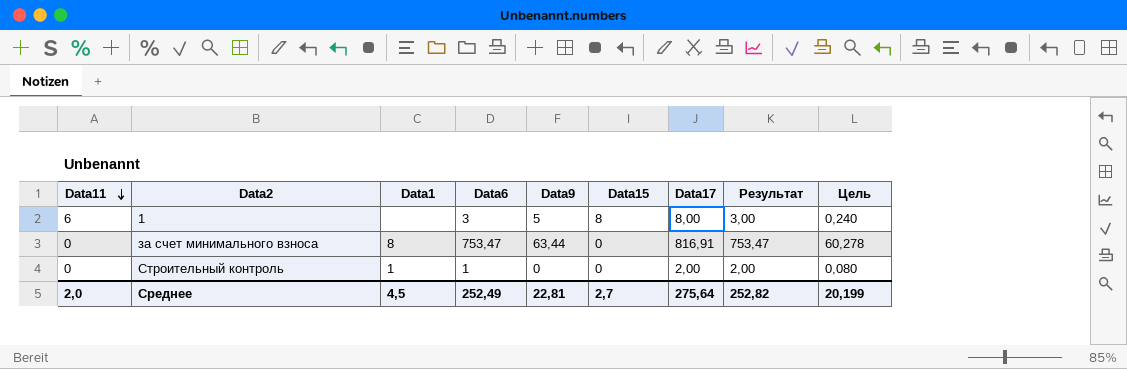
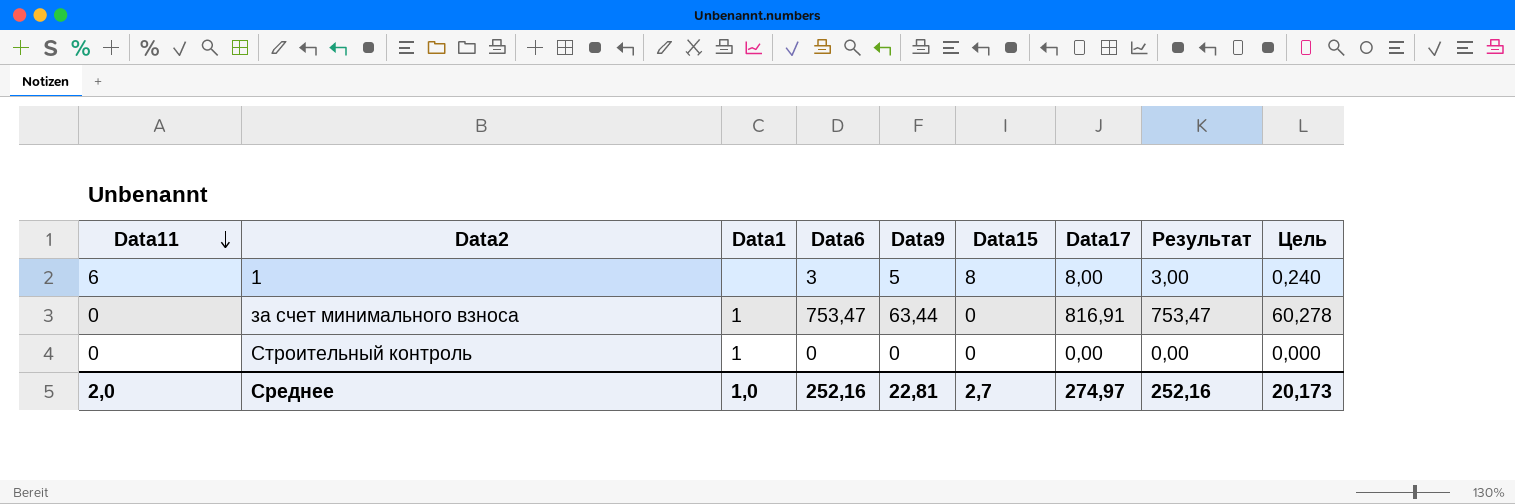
за счет минимального взноса | Data1: 8 -> 1
Строительный контроль | Data6: 1 -> 0
Строительный контроль | Data17: 2,00 -> 0,00
Строительный контроль | Результат: 2,00 -> 0,00
Строительный контроль | Цель: 0,080 -> 0,000
Среднее | Data1: 4,5 -> 1,0
Среднее | Data6: 252,49 -> 252,16
Среднее | Data17: 275,64 -> 274,97
Среднее | Результат: 252,82 -> 252,16
Среднее | Цель: 20,199 -> 20,173

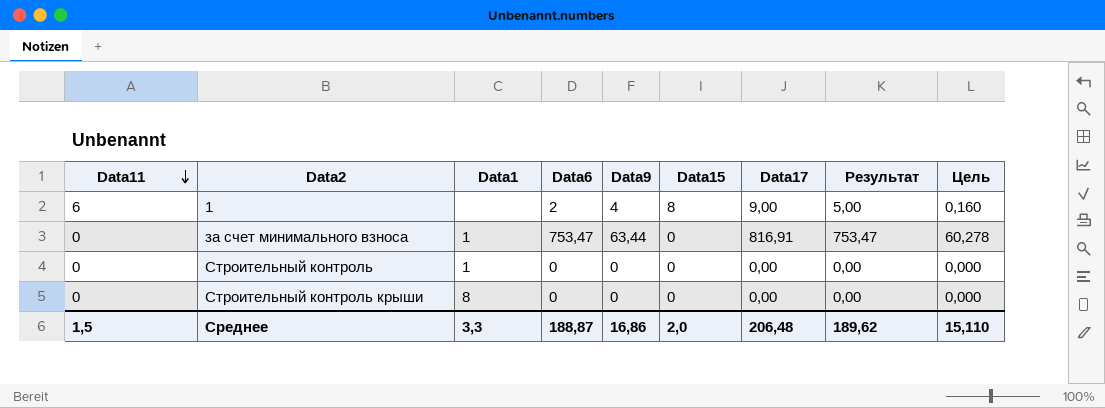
1 | Data6: 3 -> 2
1 | Data9: 5 -> 4
1 | Data17: 8,00 -> 9,00
1 | Результат: 3,00 -> 5,00
1 | Цель: 0,240 -> 0,160
row Строительный контроль крыши: none -> 0 | 8 | 0 | 0 | 0 | 0,00 | 0,00 | 0,000
Среднее | Data11: 2,0 -> 1,5
Среднее | Data1: 1,0 -> 3,3
Среднее | Data6: 252,16 -> 188,87
Среднее | Data9: 22,81 -> 16,86
Среднее | Data15: 2,7 -> 2,0
Среднее | Data17: 274,97 -> 206,48
Среднее | Результат: 252,16 -> 189,62
Среднее | Цель: 20,173 -> 15,110

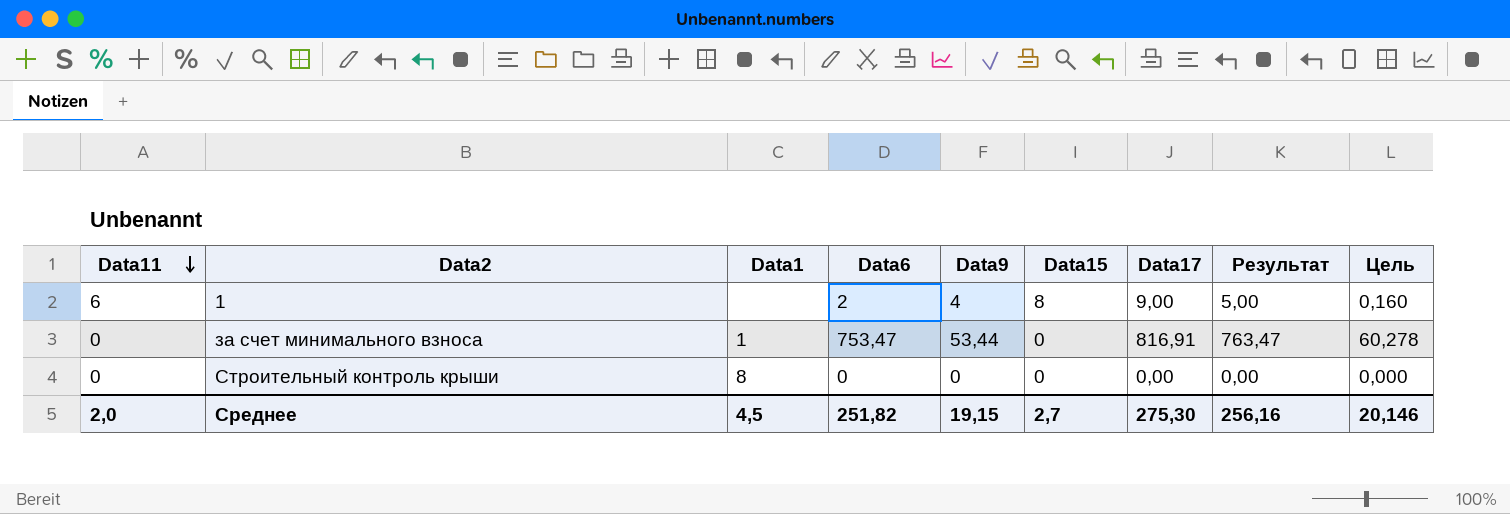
row Строительный контроль: 0 | 1 | 0 | 0 | 0 | 0,00 | 0,00 | 0,000 -> none
за счет минимального взноса | Data9: 63,44 -> 53,44
за счет минимального взноса | Результат: 753,47 -> 763,47
Среднее | Data11: 1,5 -> 2,0
Среднее | Data1: 3,3 -> 4,5
Среднее | Data6: 188,87 -> 251,82
Среднее | Data9: 16,86 -> 19,15
Среднее | Data15: 2,0 -> 2,7
Среднее | Data17: 206,48 -> 275,30
Среднее | Результат: 189,62 -> 256,16
Среднее | Цель: 15,110 -> 20,146

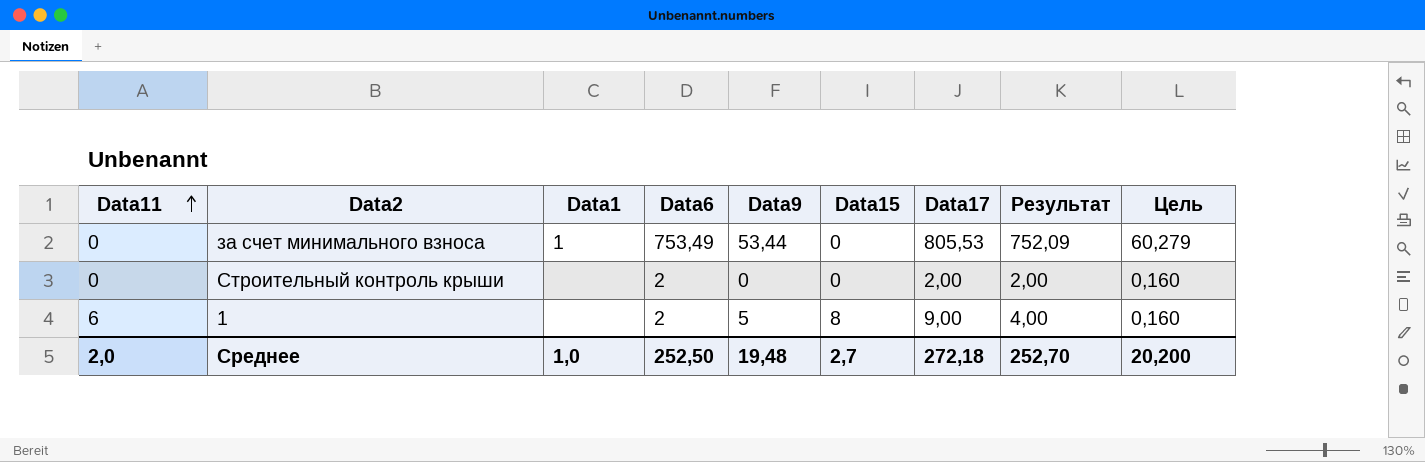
row order: Data11 descending -> Data11 ascending
за счет минимального взноса | Data6: 753,47 -> 753,49
за счет минимального взноса | Data17: 816,91 -> 805,53
за счет минимального взноса | Результат: 763,47 -> 752,09
за счет минимального взноса | Цель: 60,278 -> 60,279
Строительный контроль крыши | Data1: 8 -> none
Строительный контроль крыши | Data6: 0 -> 2
Строительный контроль крыши | Data17: 0,00 -> 2,00
Строительный контроль крыши | Результат: 0,00 -> 2,00
Строительный контроль крыши | Цель: 0,000 -> 0,160
1 | Data9: 4 -> 5
1 | Результат: 5,00 -> 4,00
Среднее | Data1: 4,5 -> 1,0
Среднее | Data6: 251,82 -> 252,50
Среднее | Data9: 19,15 -> 19,48
Среднее | Data17: 275,30 -> 272,18
Среднее | Результат: 256,16 -> 252,70
Среднее | Цель: 20,146 -> 20,200

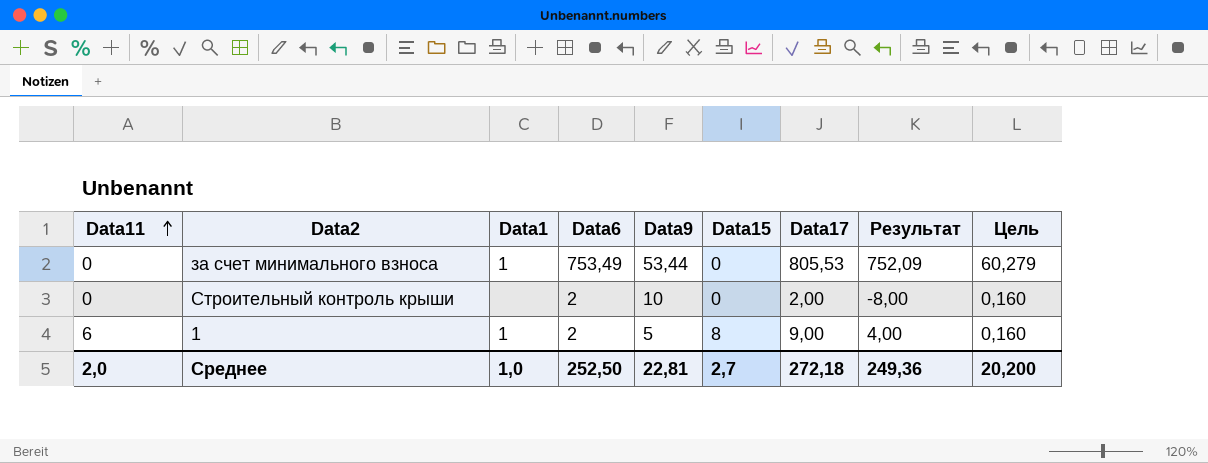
Строительный контроль крыши | Data9: 0 -> 10
Строительный контроль крыши | Результат: 2,00 -> -8,00
1 | Data1: none -> 1
Среднее | Data9: 19,48 -> 22,81
Среднее | Результат: 252,70 -> 249,36

